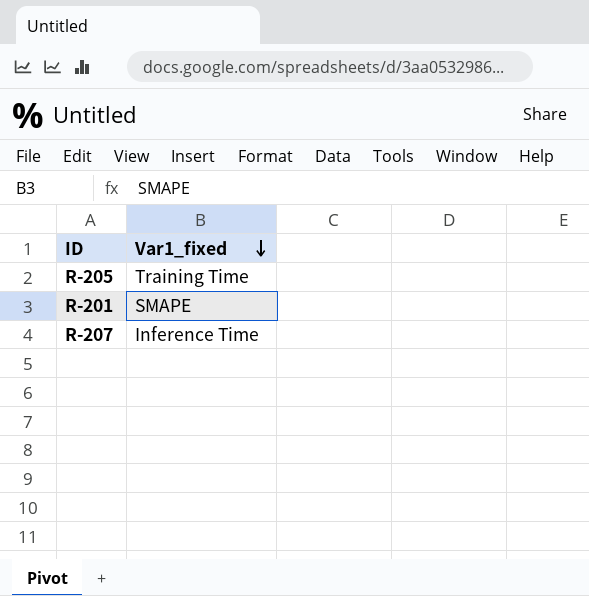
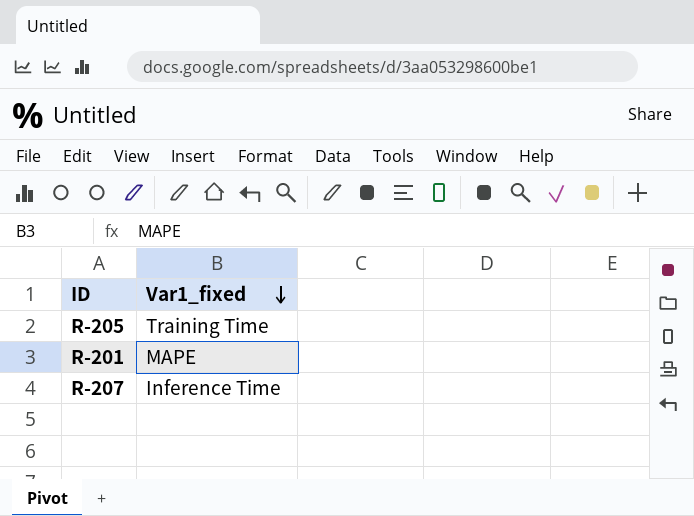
R-201 | Var1_fixed: SMAPE -> MAPE

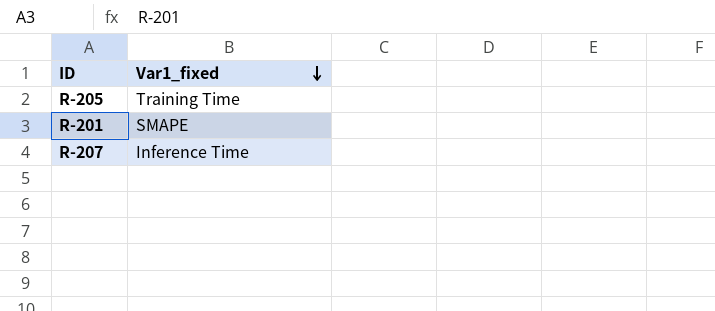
R-201 | Var1_fixed: MAPE -> SMAPE

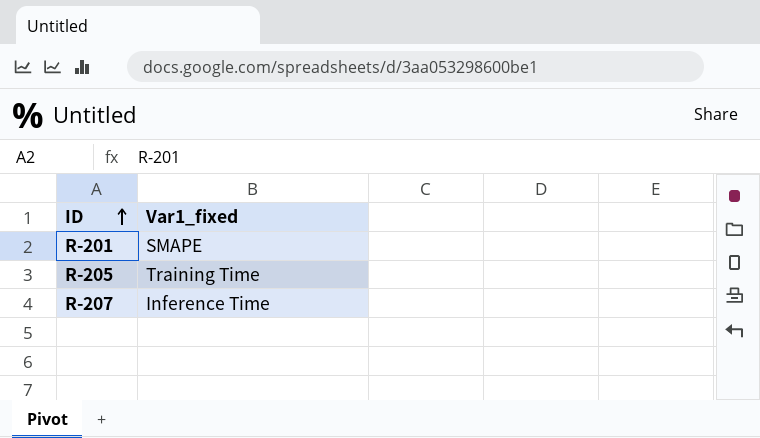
row order: Var1_fixed descending -> ID ascending

